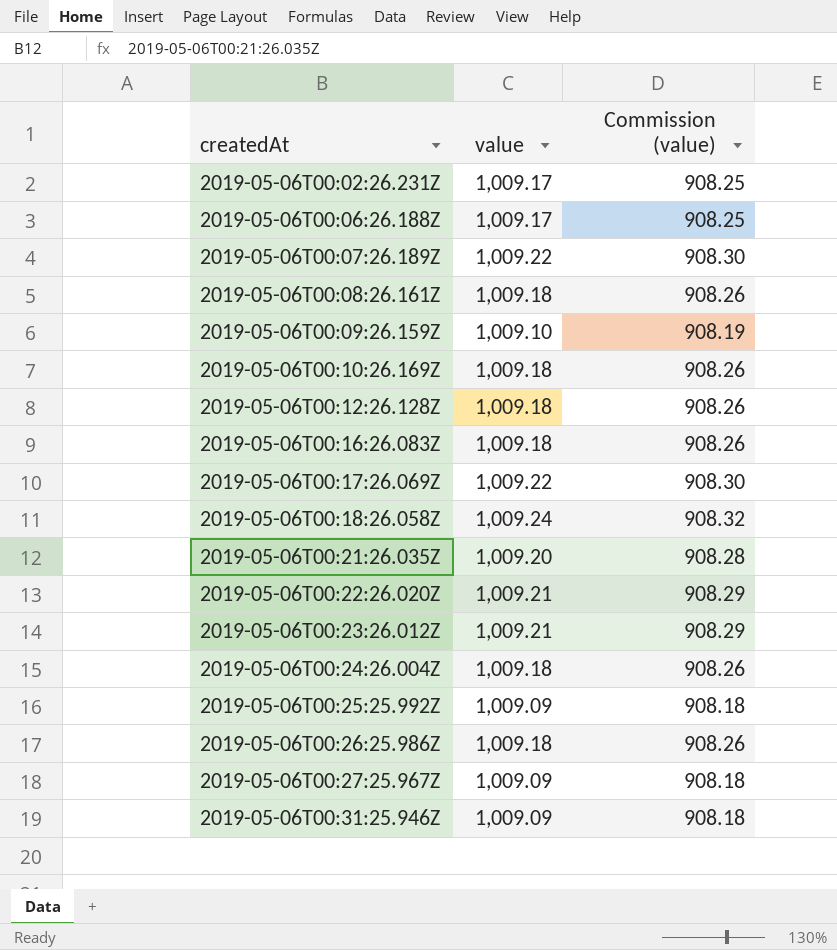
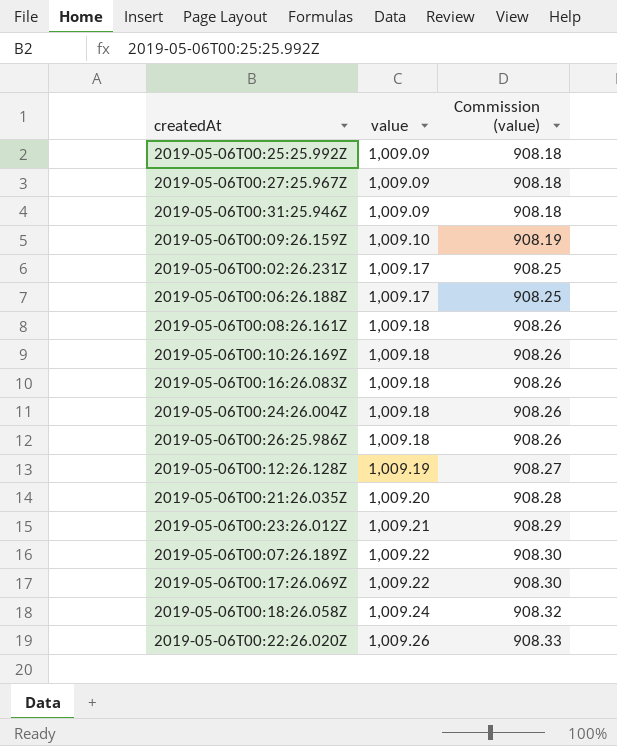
row order: createdAt ascending -> value ascending
2019-05-06T00:12:26.128Z | value: 1,009.18 -> 1,009.19
2019-05-06T00:12:26.128Z | Commission (value): 908.26 -> 908.27
2019-05-06T00:22:26.020Z | value: 1,009.21 -> 1,009.26
2019-05-06T00:22:26.020Z | Commission (value): 908.29 -> 908.33

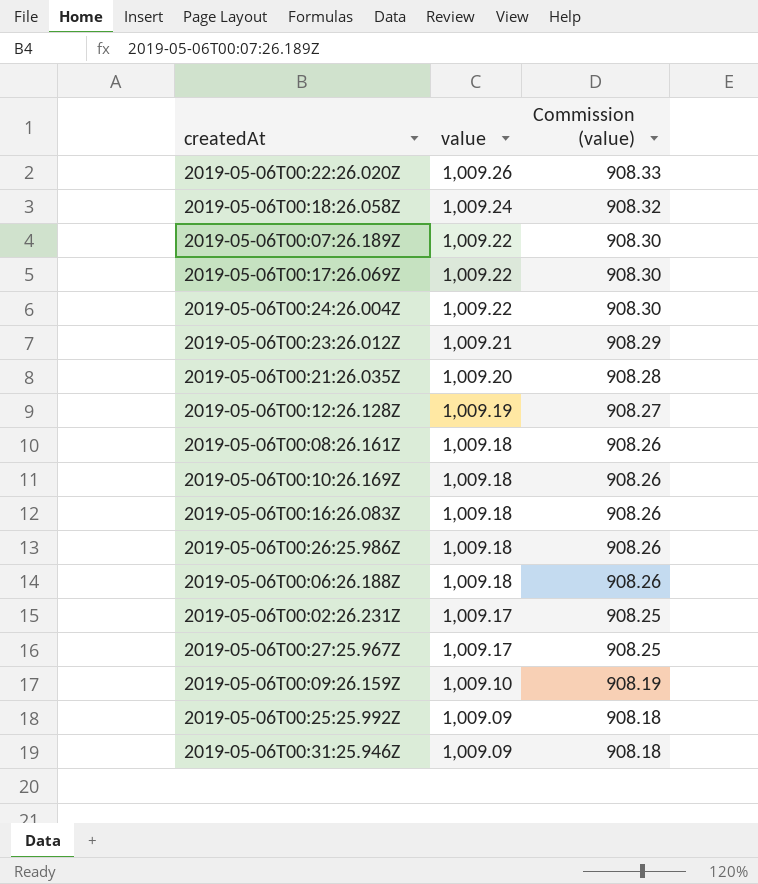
row order: value ascending -> value descending
2019-05-06T00:24:26.004Z | value: 1,009.18 -> 1,009.22
2019-05-06T00:24:26.004Z | Commission (value): 908.26 -> 908.30
2019-05-06T00:06:26.188Z | value: 1,009.17 -> 1,009.18
2019-05-06T00:06:26.188Z | Commission (value): 908.25 -> 908.26
2019-05-06T00:27:25.967Z | value: 1,009.09 -> 1,009.17
2019-05-06T00:27:25.967Z | Commission (value): 908.18 -> 908.25

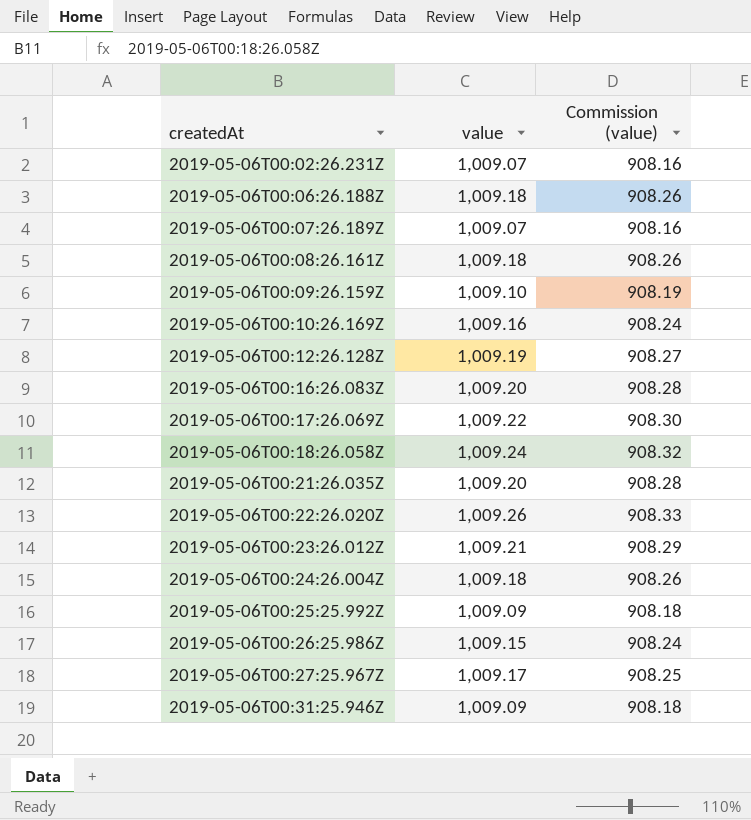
row order: value descending -> createdAt ascending
2019-05-06T00:02:26.231Z | value: 1,009.17 -> 1,009.07
2019-05-06T00:02:26.231Z | Commission (value): 908.25 -> 908.16
2019-05-06T00:07:26.189Z | value: 1,009.22 -> 1,009.07
2019-05-06T00:07:26.189Z | Commission (value): 908.30 -> 908.16
2019-05-06T00:10:26.169Z | value: 1,009.18 -> 1,009.16
2019-05-06T00:10:26.169Z | Commission (value): 908.26 -> 908.24
2019-05-06T00:16:26.083Z | value: 1,009.18 -> 1,009.20
2019-05-06T00:16:26.083Z | Commission (value): 908.26 -> 908.28
2019-05-06T00:24:26.004Z | value: 1,009.22 -> 1,009.18
2019-05-06T00:24:26.004Z | Commission (value): 908.30 -> 908.26
2019-05-06T00:26:25.986Z | value: 1,009.18 -> 1,009.15
2019-05-06T00:26:25.986Z | Commission (value): 908.26 -> 908.24

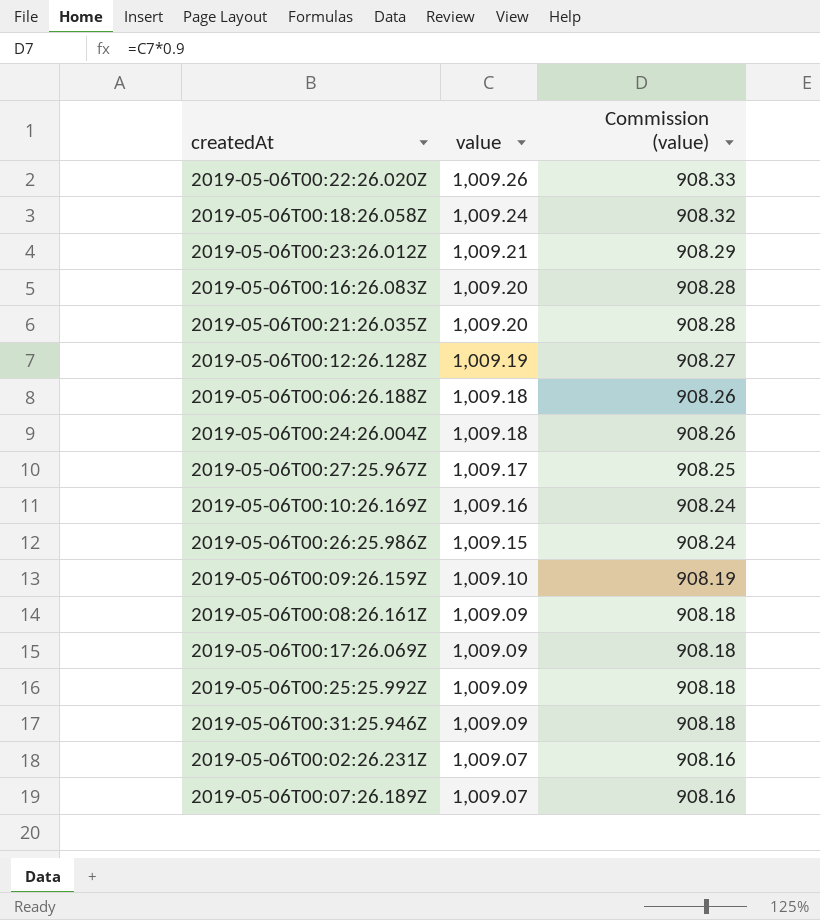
row order: createdAt ascending -> value descending
2019-05-06T00:08:26.161Z | value: 1,009.18 -> 1,009.09
2019-05-06T00:08:26.161Z | Commission (value): 908.26 -> 908.18
2019-05-06T00:17:26.069Z | value: 1,009.22 -> 1,009.09
2019-05-06T00:17:26.069Z | Commission (value): 908.30 -> 908.18

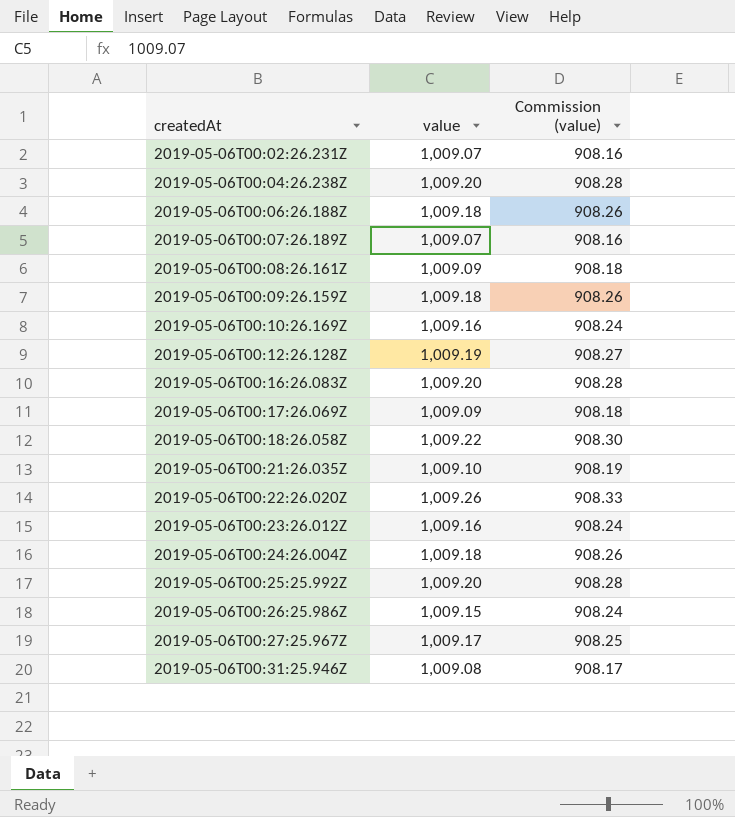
row order: value descending -> createdAt ascending
row 2019-05-06T00:04:26.238Z: none -> 1,009.20 | 908.28
2019-05-06T00:09:26.159Z | value: 1,009.10 -> 1,009.18
2019-05-06T00:09:26.159Z | Commission (value): 908.19 -> 908.26
2019-05-06T00:18:26.058Z | value: 1,009.24 -> 1,009.22
2019-05-06T00:18:26.058Z | Commission (value): 908.32 -> 908.30
2019-05-06T00:21:26.035Z | value: 1,009.20 -> 1,009.10
2019-05-06T00:21:26.035Z | Commission (value): 908.28 -> 908.19
2019-05-06T00:23:26.012Z | value: 1,009.21 -> 1,009.16
2019-05-06T00:23:26.012Z | Commission (value): 908.29 -> 908.24
2019-05-06T00:25:25.992Z | value: 1,009.09 -> 1,009.20
2019-05-06T00:25:25.992Z | Commission (value): 908.18 -> 908.28
2019-05-06T00:31:25.946Z | value: 1,009.09 -> 1,009.08
2019-05-06T00:31:25.946Z | Commission (value): 908.18 -> 908.17

